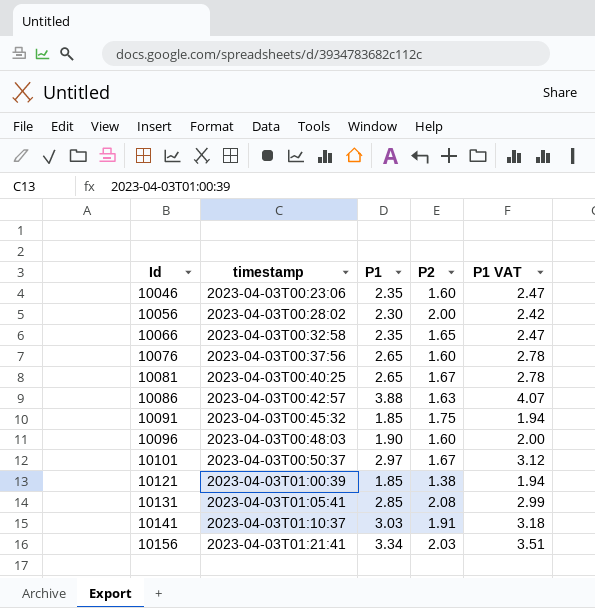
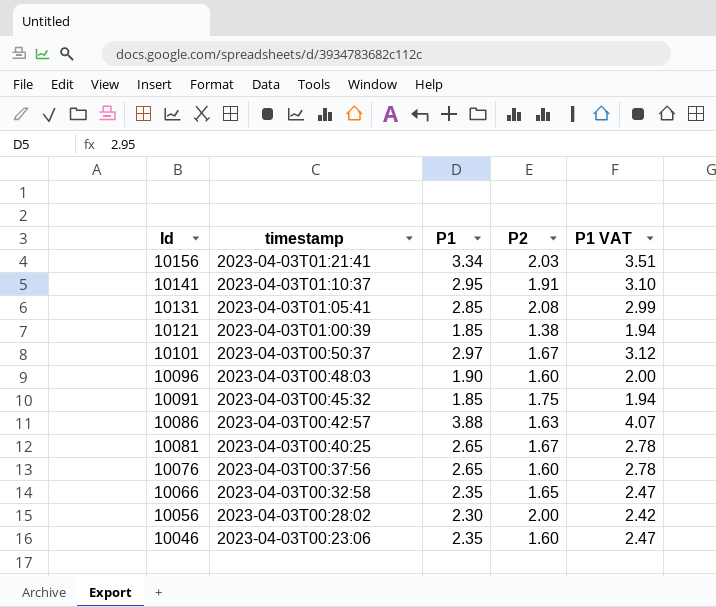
row order: Id ascending -> Id descending
10141 | P1: 3.03 -> 2.95
10141 | P1 VAT: 3.18 -> 3.10

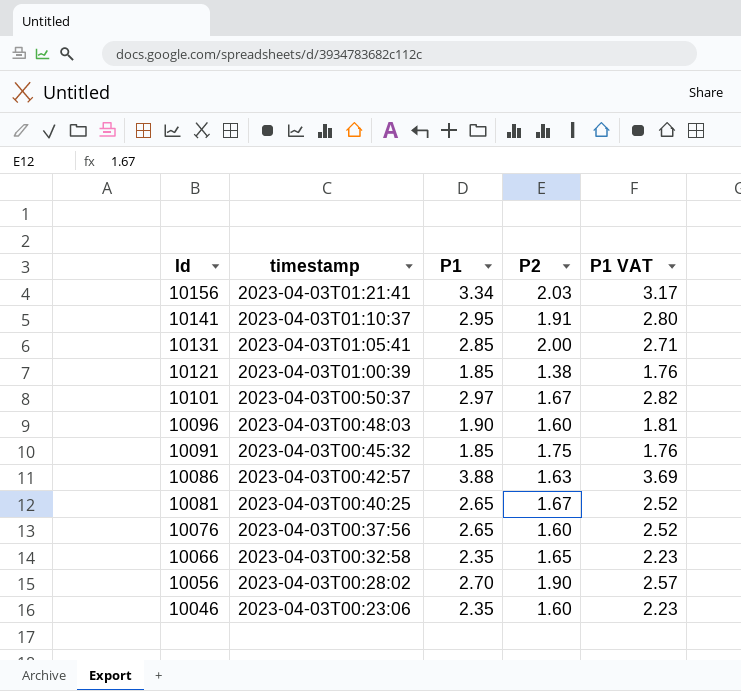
column P1 VAT | formula: [P1] * 1.05 -> [P1] * 0.95
10131 | P2: 2.08 -> 2.00
10056 | P1: 2.30 -> 2.70
10056 | P2: 2.00 -> 1.90

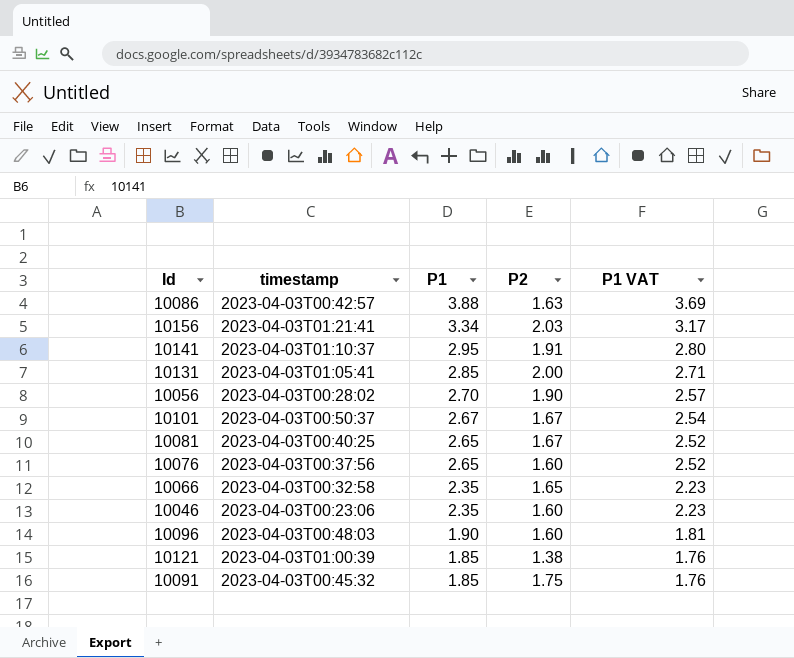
row order: Id descending -> P1 descending
10101 | P1: 2.97 -> 2.67
10101 | P1 VAT: 2.82 -> 2.54

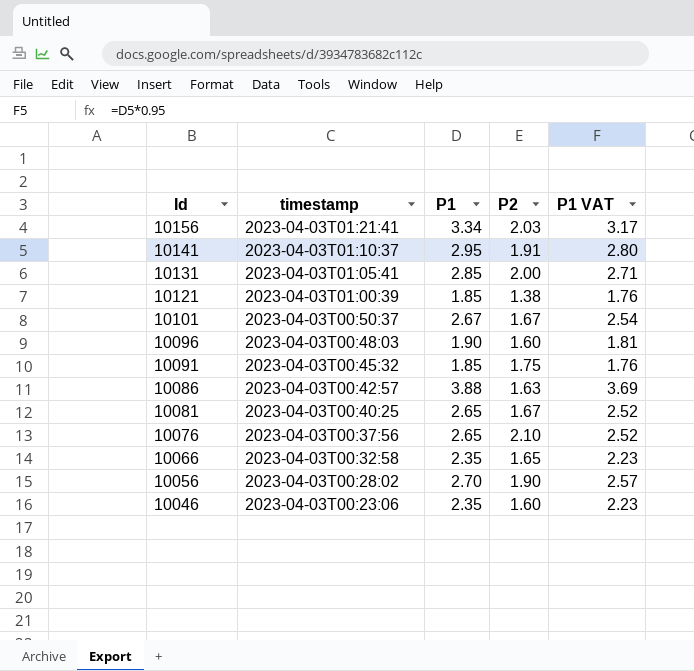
row order: P1 descending -> Id descending
10076 | P2: 1.60 -> 2.10

